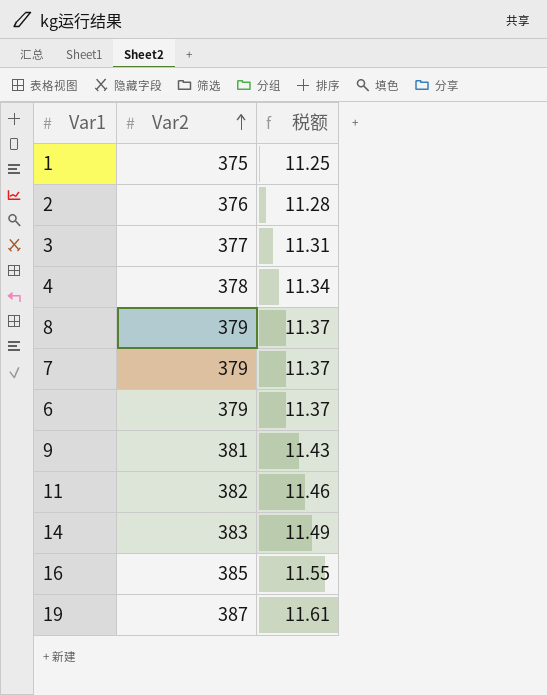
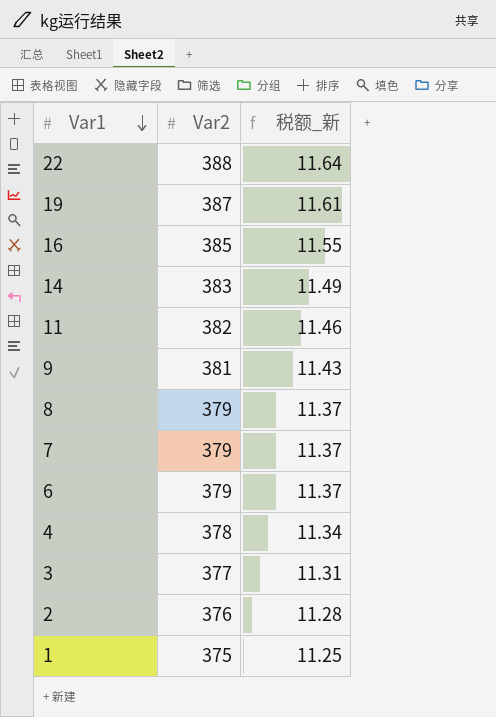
row order: Var2 ascending -> Var1 descending
column name: 税额 -> 税额_新
row 22: none -> 388 | 11.64

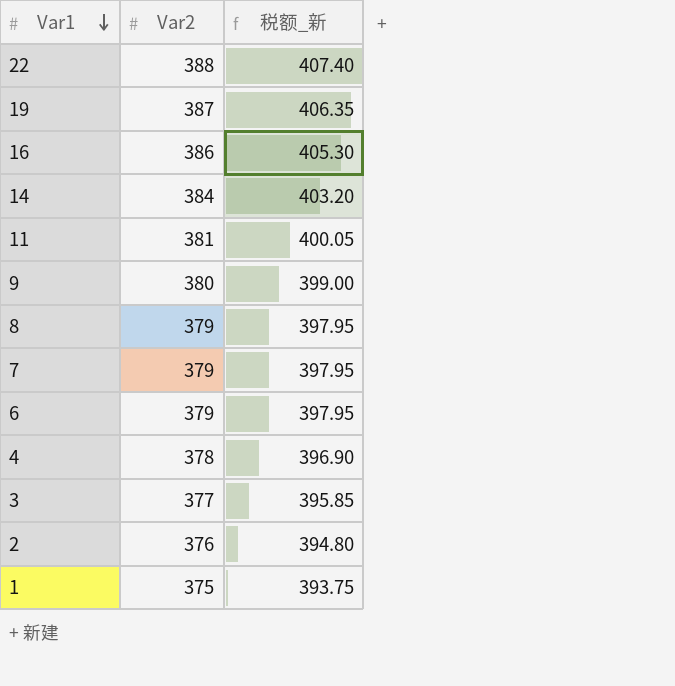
column 税额_新 | formula: [Var2] * 0.03 -> [Var2] * 1.05
16 | Var2: 385 -> 386
14 | Var2: 383 -> 384
11 | Var2: 382 -> 381
9 | Var2: 381 -> 380

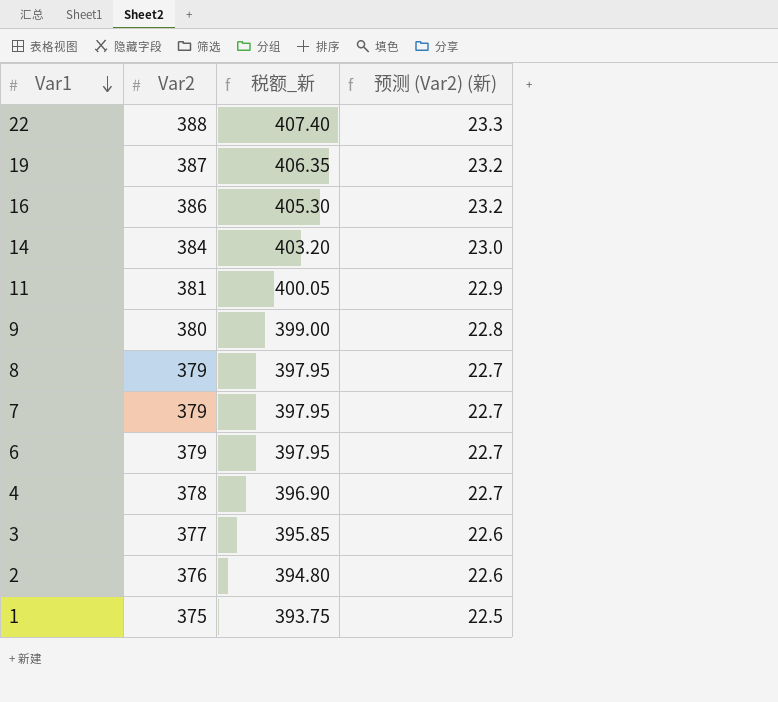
column 预测 (Var2) (新) | formula: none -> [Var2] * 0.06

